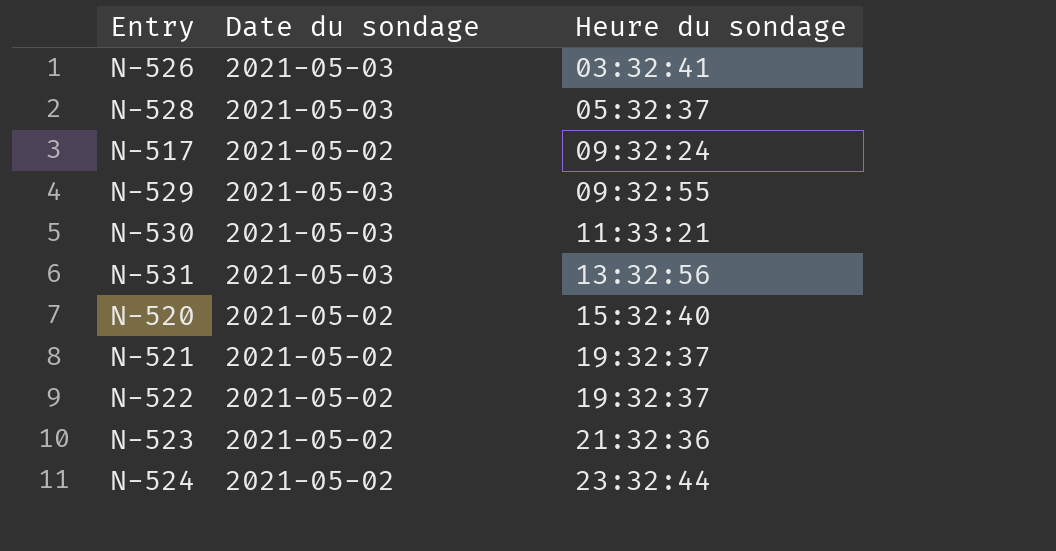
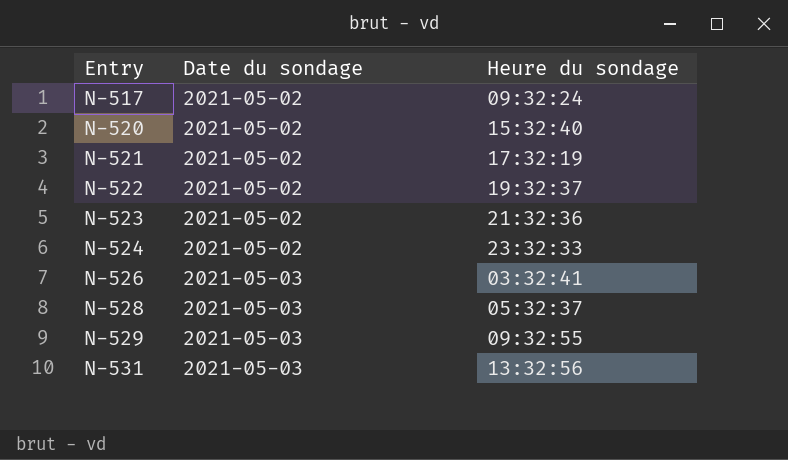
row order: Heure du sondage ascending -> Entry ascending
row N-530: 2021-05-03 | 11:33:21 -> none
N-521 | Heure du sondage: 19:32:37 -> 17:32:19
N-524 | Heure du sondage: 23:32:44 -> 23:32:33

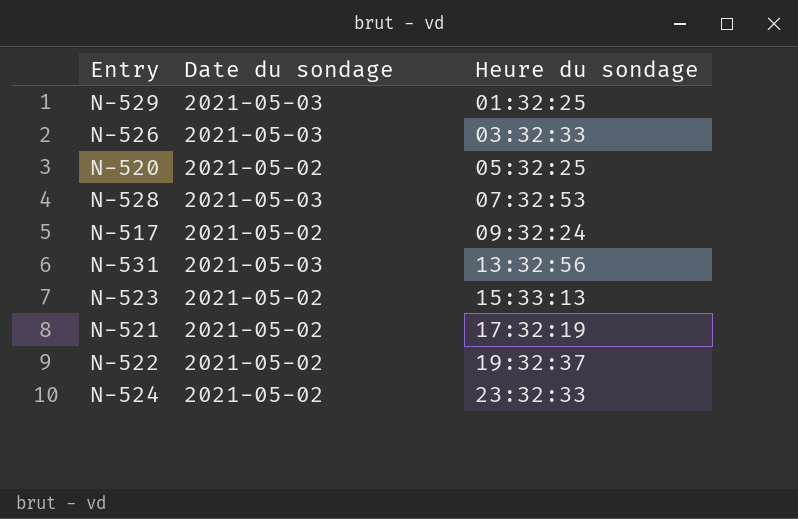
row order: Entry ascending -> Heure du sondage ascending
N-529 | Heure du sondage: 09:32:55 -> 01:32:25
N-526 | Heure du sondage: 03:32:41 -> 03:32:33
N-520 | Heure du sondage: 15:32:40 -> 05:32:25
N-528 | Heure du sondage: 05:32:37 -> 07:32:53
N-523 | Heure du sondage: 21:32:36 -> 15:33:13

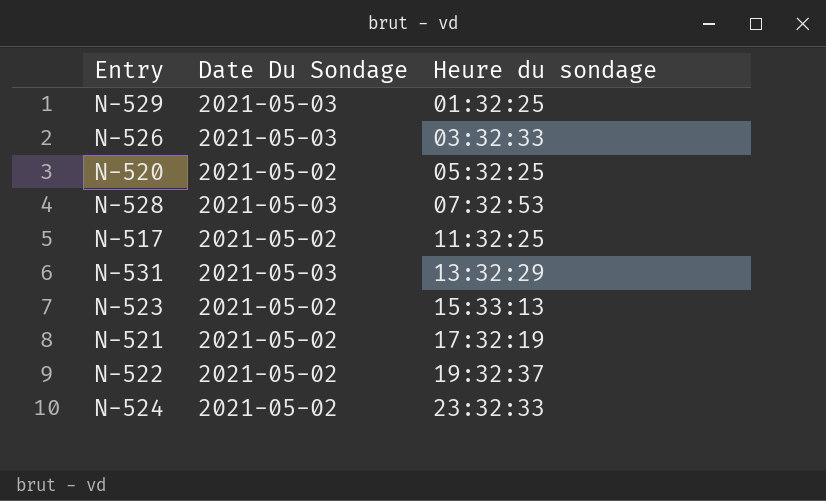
column name: Date du sondage -> Date Du Sondage
N-517 | Heure du sondage: 09:32:24 -> 11:32:25
N-531 | Heure du sondage: 13:32:56 -> 13:32:29

